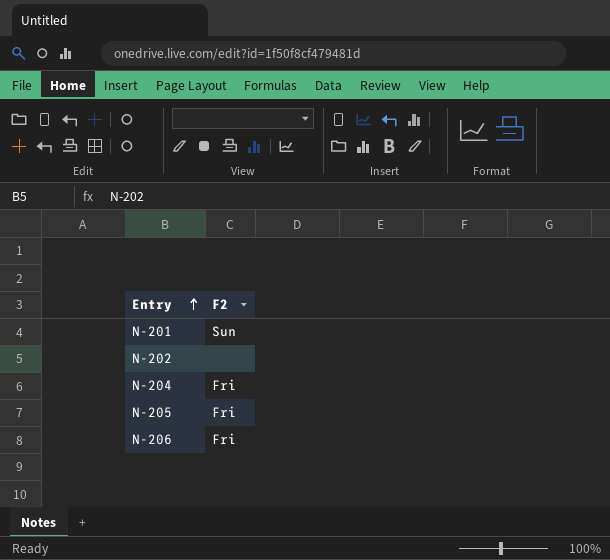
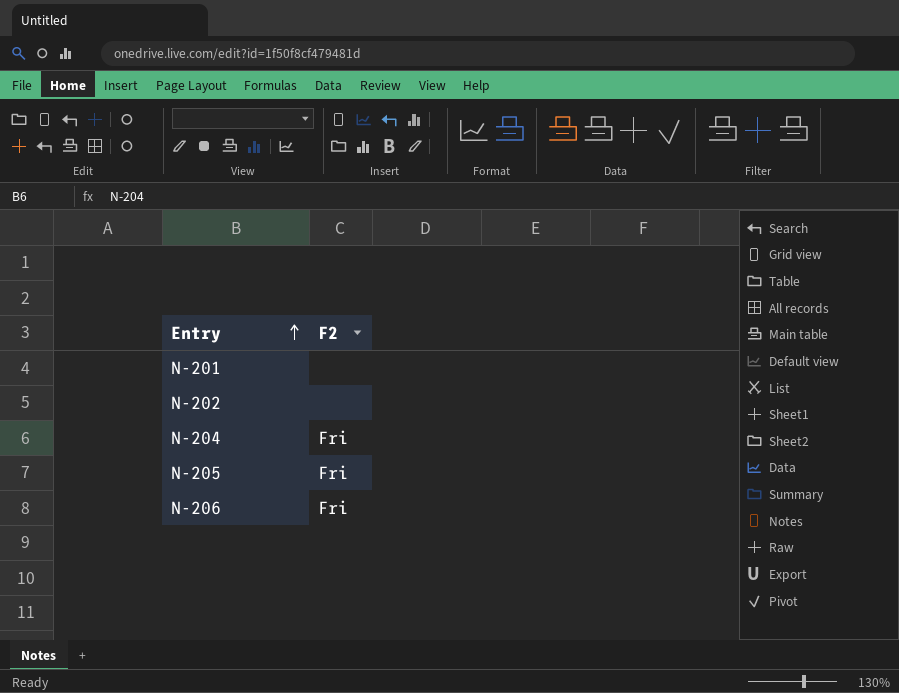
N-201 | F2: Sun -> none

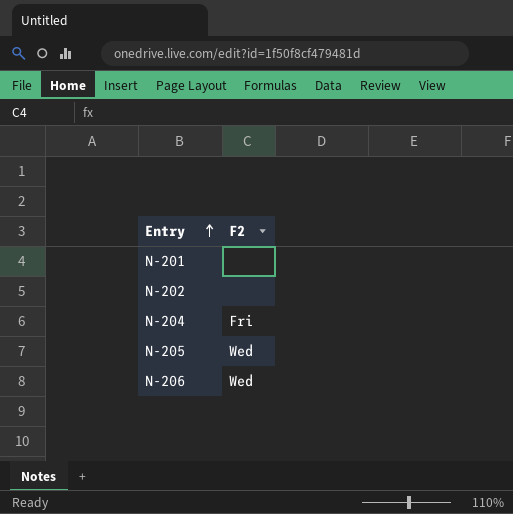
N-205 | F2: Fri -> Wed
N-206 | F2: Fri -> Wed

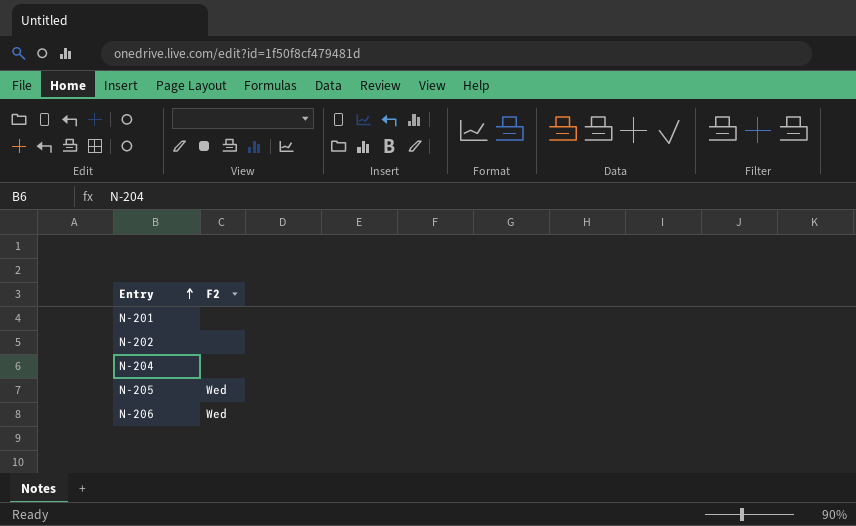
N-204 | F2: Fri -> none

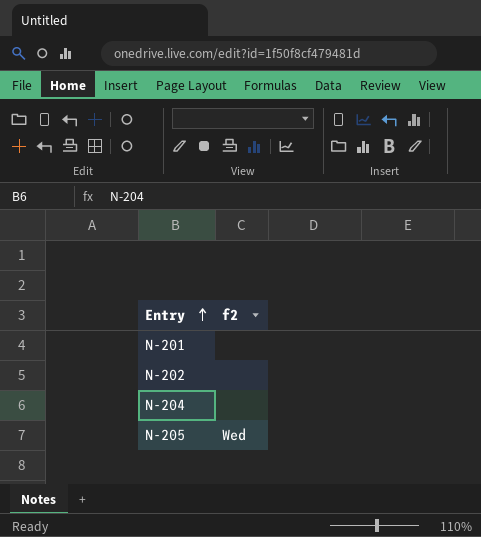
column name: F2 -> f2
row N-206: Wed -> none

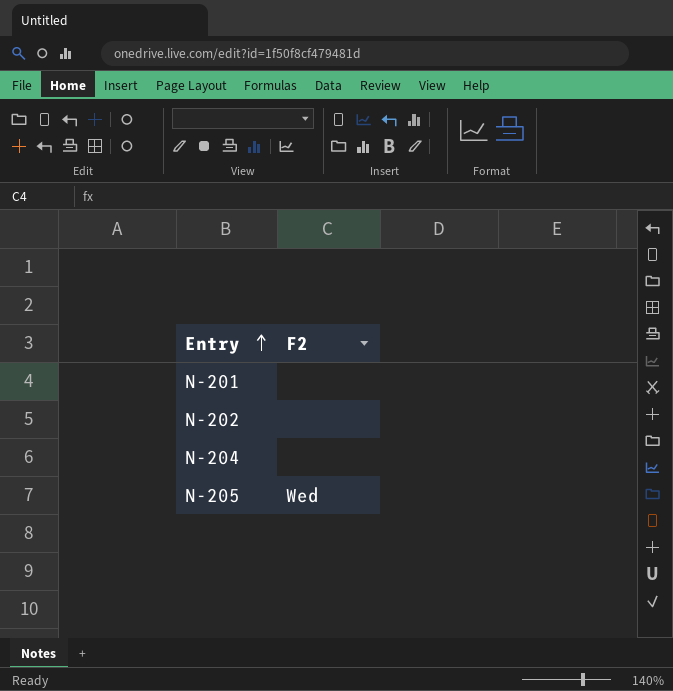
column name: f2 -> F2

